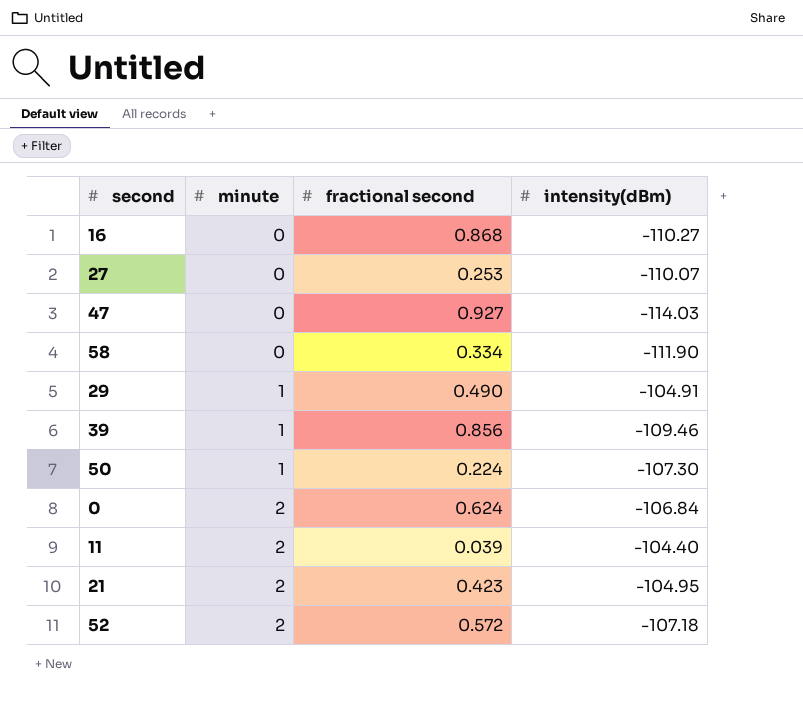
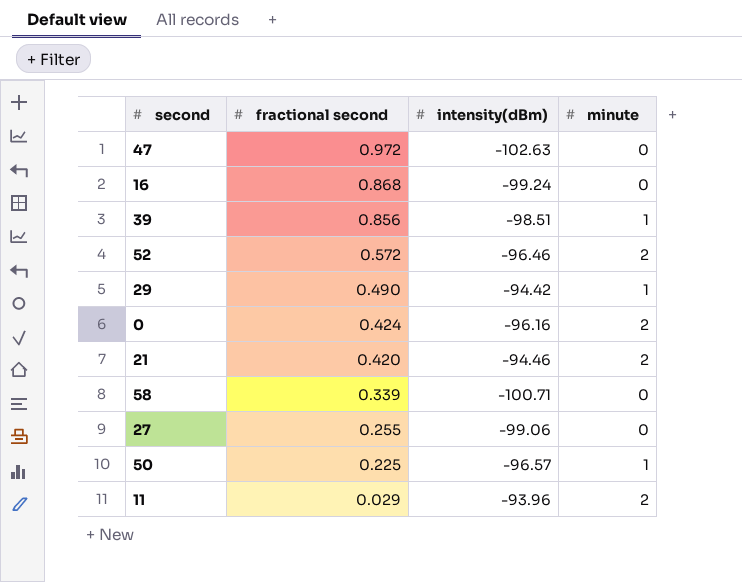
row order: minute ascending -> fractional second descending
column minute | position: 2 -> 4
47 | fractional second: 0.927 -> 0.972
47 | intensity(dBm): -114.03 -> -102.63
16 | intensity(dBm): -110.27 -> -99.24
39 | intensity(dBm): -109.46 -> -98.51
52 | intensity(dBm): -107.18 -> -96.46
29 | intensity(dBm): -104.91 -> -94.42
0 | fractional second: 0.624 -> 0.424
0 | intensity(dBm): -106.84 -> -96.16
21 | fractional second: 0.423 -> 0.420
21 | intensity(dBm): -104.95 -> -94.46
58 | fractional second: 0.334 -> 0.339
58 | intensity(dBm): -111.90 -> -100.71
27 | fractional second: 0.253 -> 0.255
27 | intensity(dBm): -110.07 -> -99.06
50 | fractional second: 0.224 -> 0.225
50 | intensity(dBm): -107.30 -> -96.57
11 | fractional second: 0.039 -> 0.029
11 | intensity(dBm): -104.40 -> -93.96

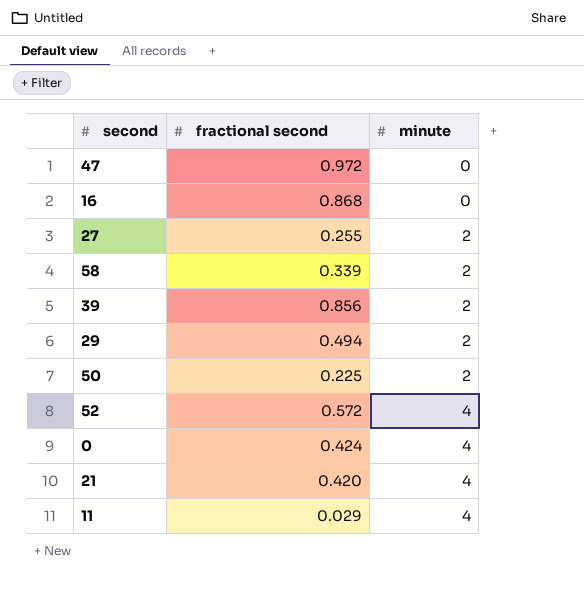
row order: fractional second descending -> minute ascending
column intensity(dBm) | position: 3 -> none
27 | minute: 0 -> 2
58 | minute: 0 -> 2
39 | minute: 1 -> 2
29 | fractional second: 0.490 -> 0.494
29 | minute: 1 -> 2
50 | minute: 1 -> 2
52 | minute: 2 -> 4
0 | minute: 2 -> 4
21 | minute: 2 -> 4
11 | minute: 2 -> 4

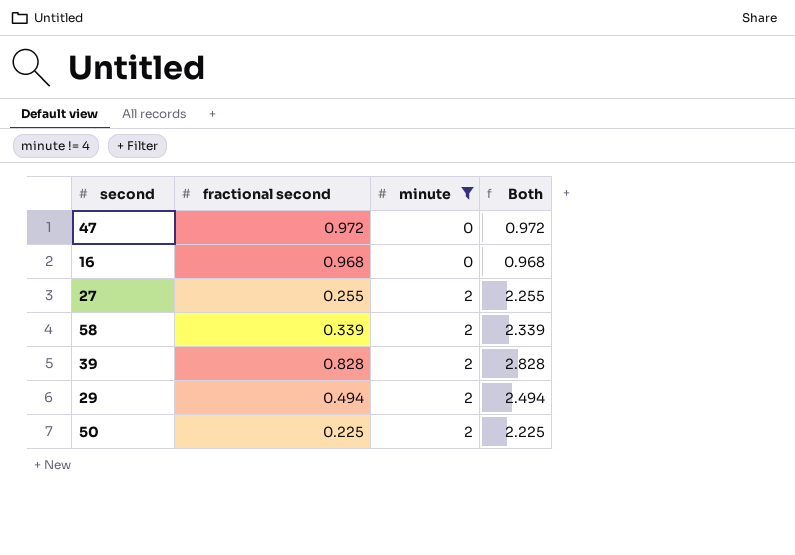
filter: none -> minute != 4
column Both | formula: none -> [fractional second] + [minute]
16 | fractional second: 0.868 -> 0.968
39 | fractional second: 0.856 -> 0.828

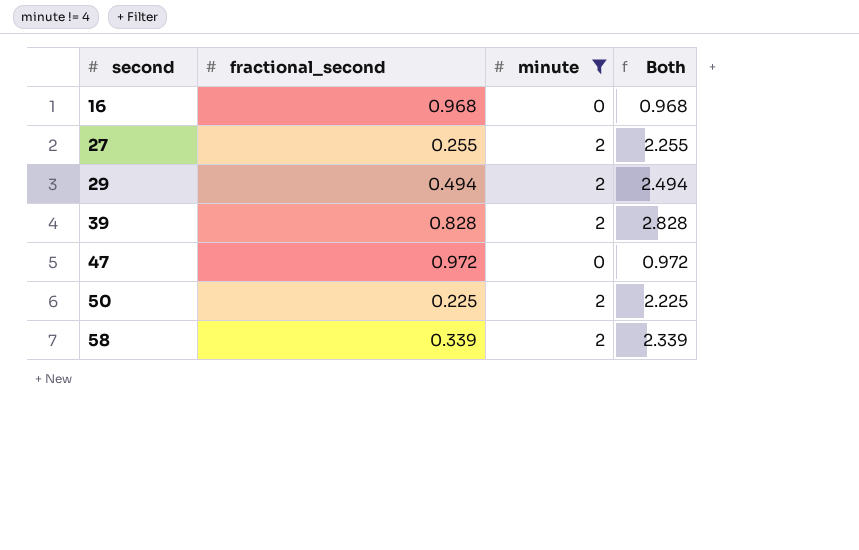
row order: minute ascending -> second ascending
column name: fractional second -> fractional_second

